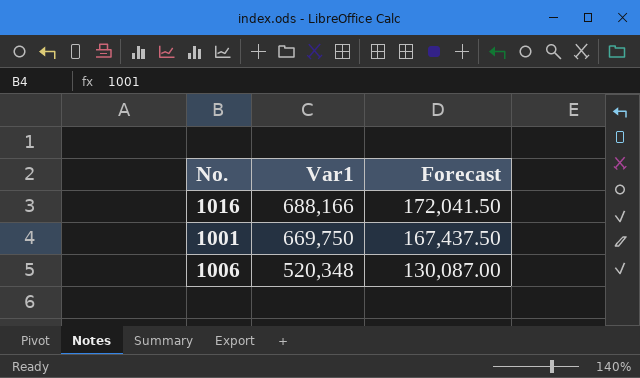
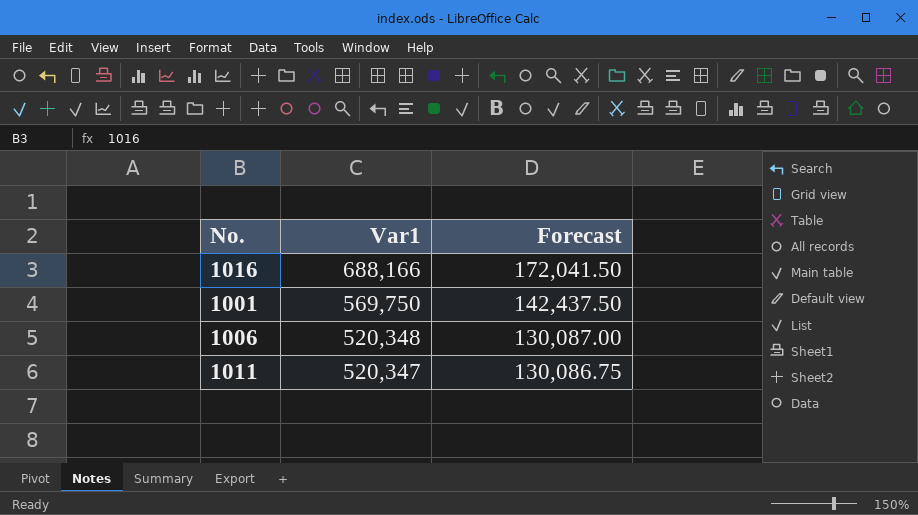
1001 | Var1: 669,750 -> 569,750
1001 | Forecast: 167,437.50 -> 142,437.50
row 1011: none -> 520,347 | 130,086.75

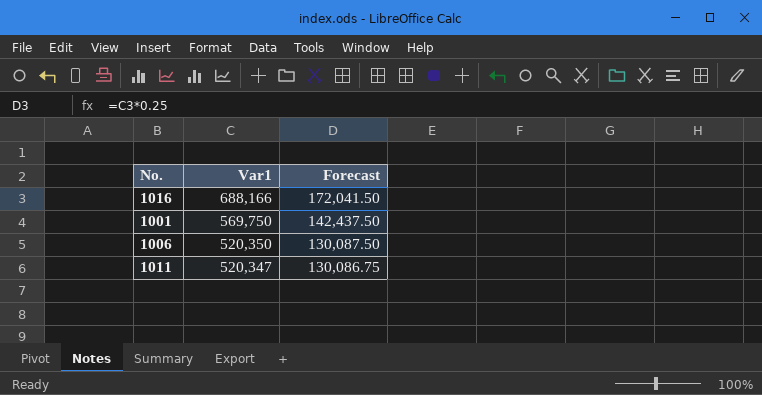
1006 | Var1: 520,348 -> 520,350
1006 | Forecast: 130,087.00 -> 130,087.50

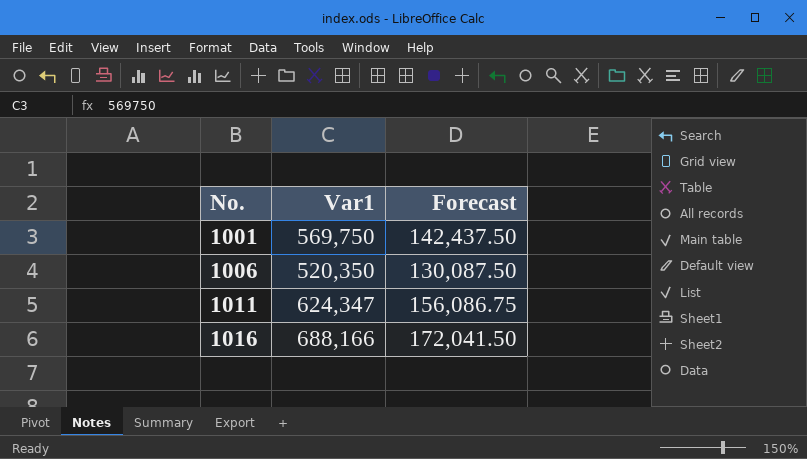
row order: Var1 descending -> No. ascending
1011 | Var1: 520,347 -> 624,347
1011 | Forecast: 130,086.75 -> 156,086.75

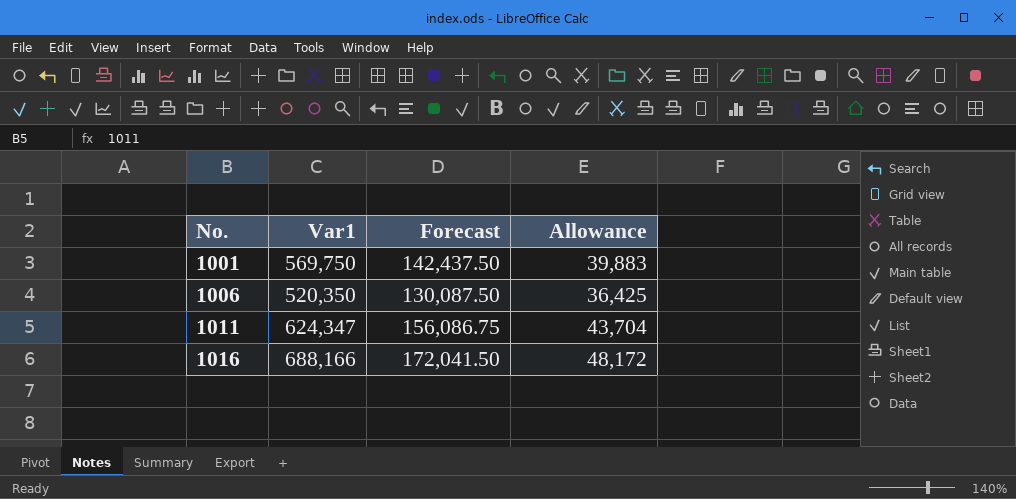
column Allowance | formula: none -> [Var1] * 0.07

